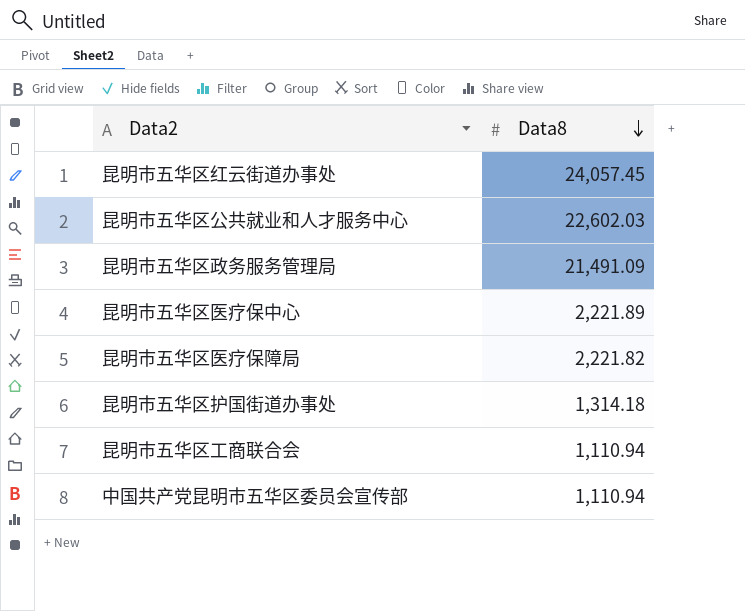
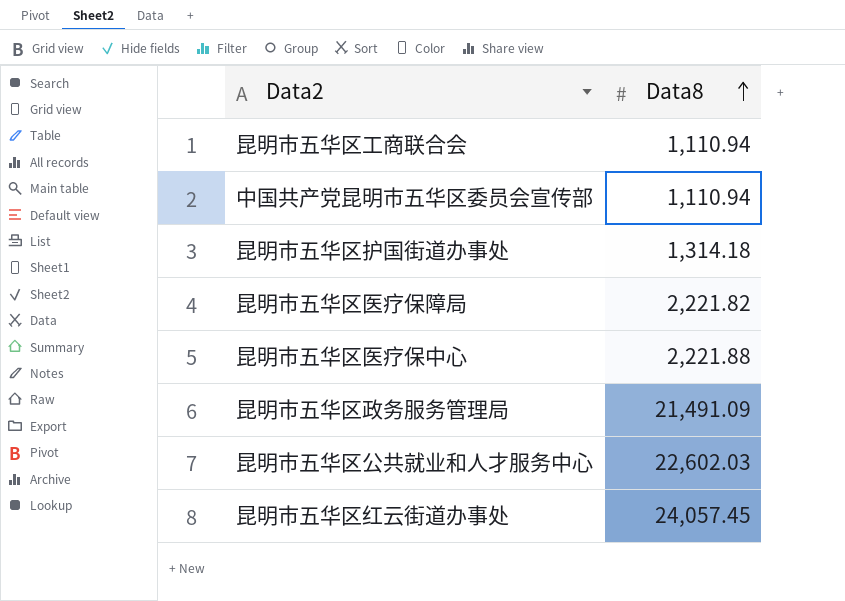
row order: Data8 descending -> Data8 ascending
昆明市五华区医疗保中心 | Data8: 2,221.89 -> 2,221.88

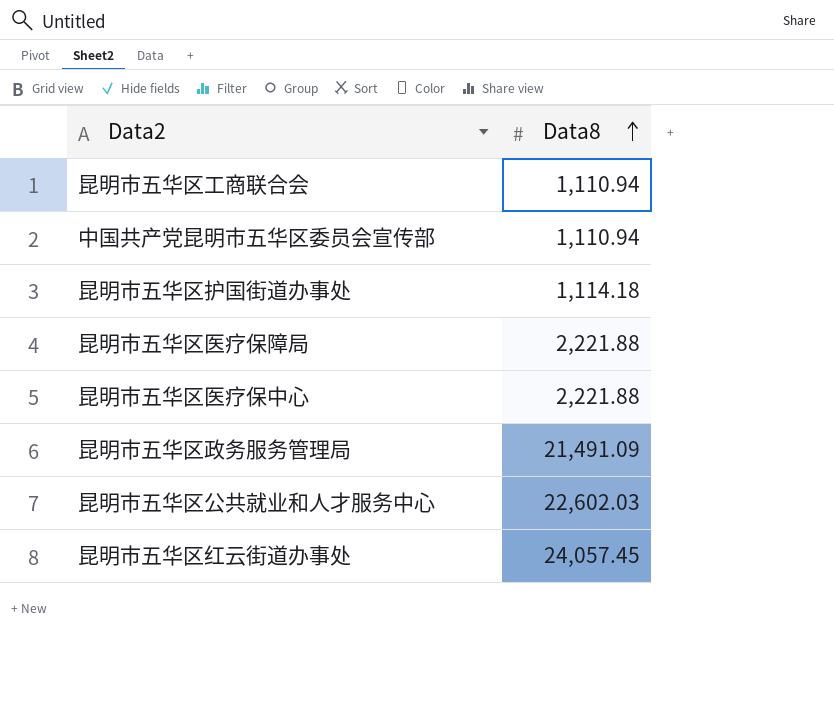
昆明市五华区护国街道办事处 | Data8: 1,314.18 -> 1,114.18
昆明市五华区医疗保障局 | Data8: 2,221.82 -> 2,221.88

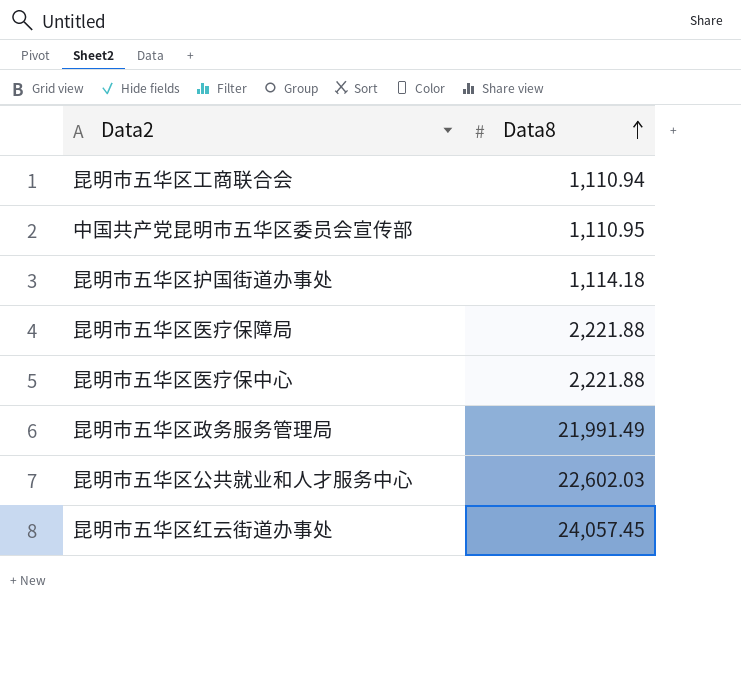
中国共产党昆明市五华区委员会宣传部 | Data8: 1,110.94 -> 1,110.95
昆明市五华区政务服务管理局 | Data8: 21,491.09 -> 21,991.49

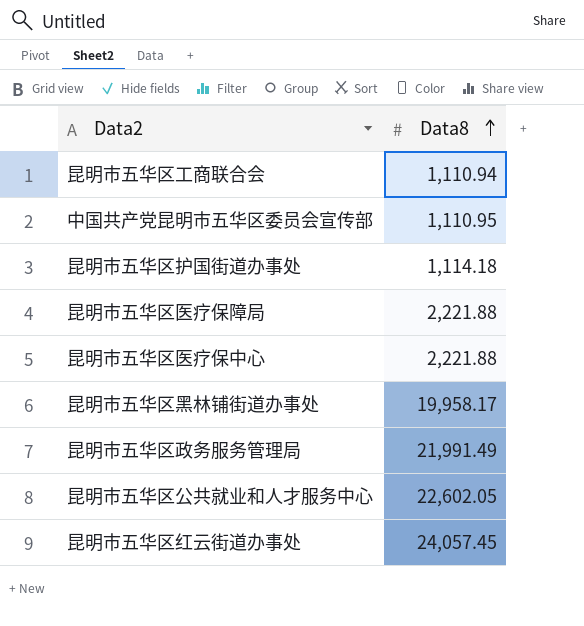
row 昆明市五华区黑林铺街道办事处: none -> 19,958.17
昆明市五华区公共就业和人才服务中心 | Data8: 22,602.03 -> 22,602.05

